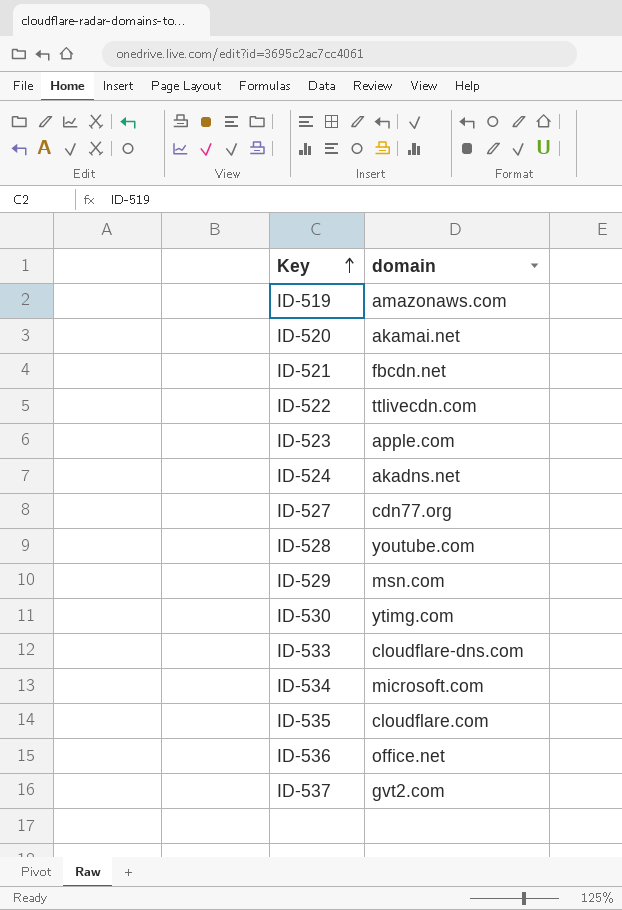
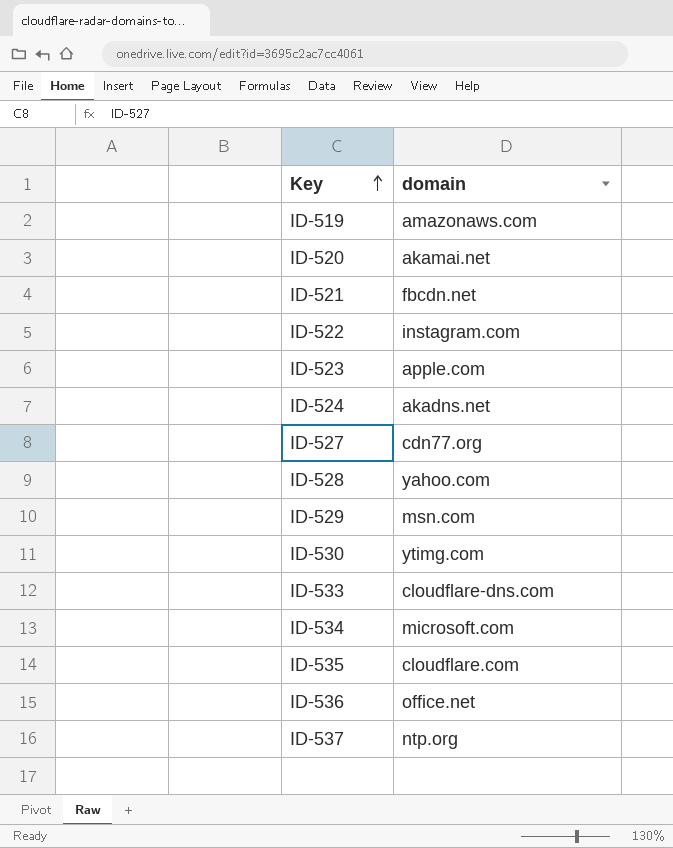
ID-522 | domain: ttlivecdn.com -> instagram.com
ID-528 | domain: youtube.com -> yahoo.com
ID-537 | domain: gvt2.com -> ntp.org

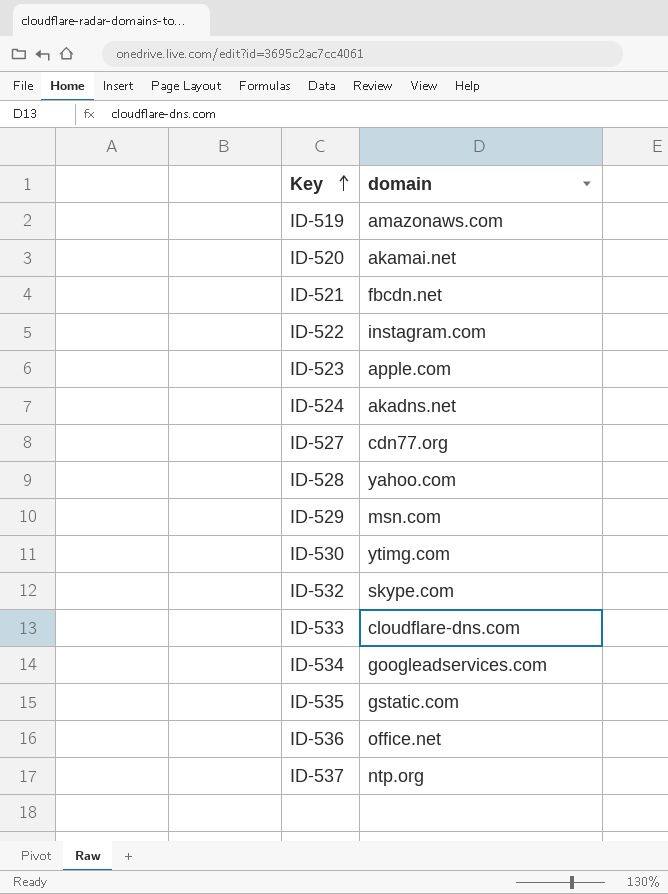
row ID-532: none -> skype.com
ID-534 | domain: microsoft.com -> googleadservices.com
ID-535 | domain: cloudflare.com -> gstatic.com

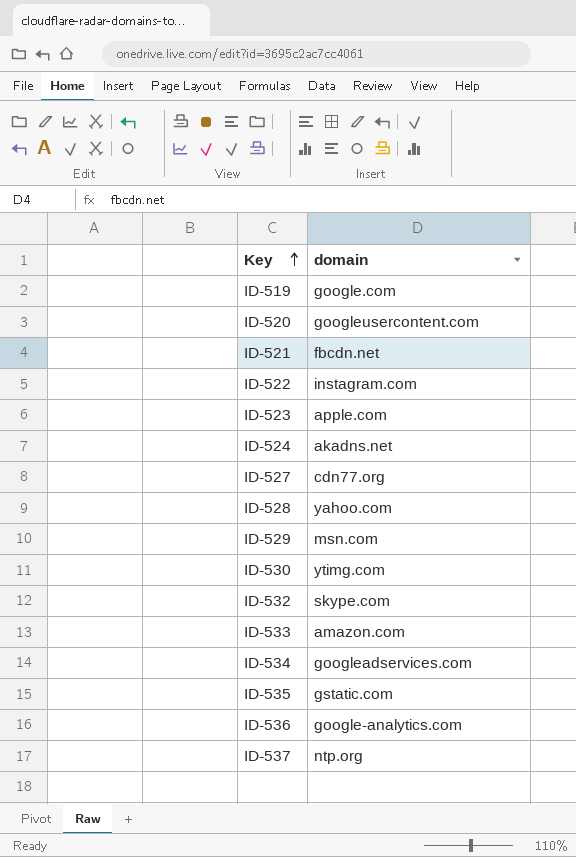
ID-519 | domain: amazonaws.com -> google.com
ID-520 | domain: akamai.net -> googleusercontent.com
ID-533 | domain: cloudflare-dns.com -> amazon.com
ID-536 | domain: office.net -> google-analytics.com

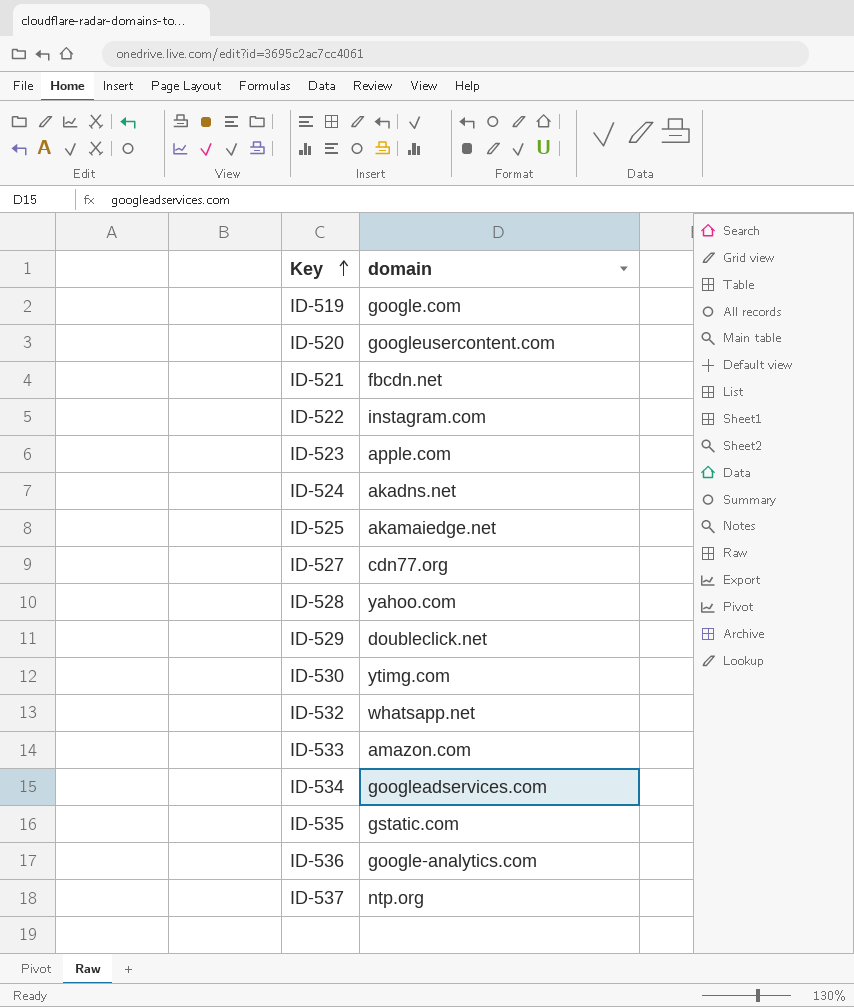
row ID-525: none -> akamaiedge.net
ID-529 | domain: msn.com -> doubleclick.net
ID-532 | domain: skype.com -> whatsapp.net

